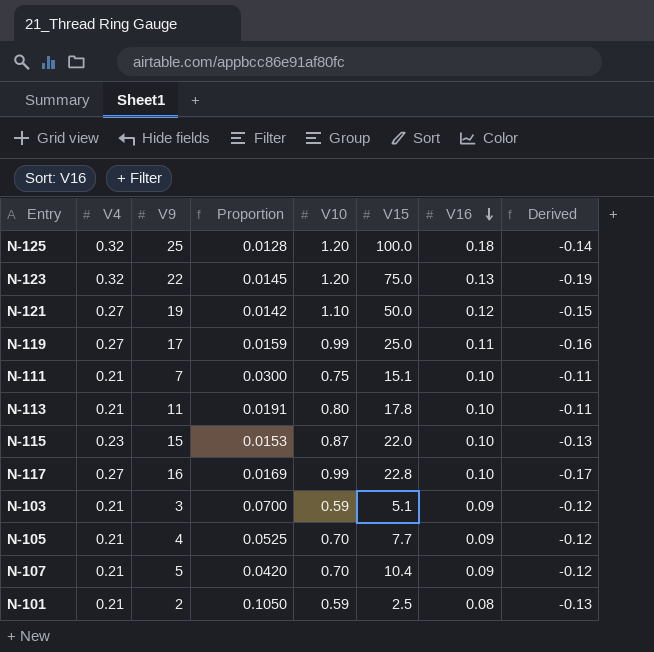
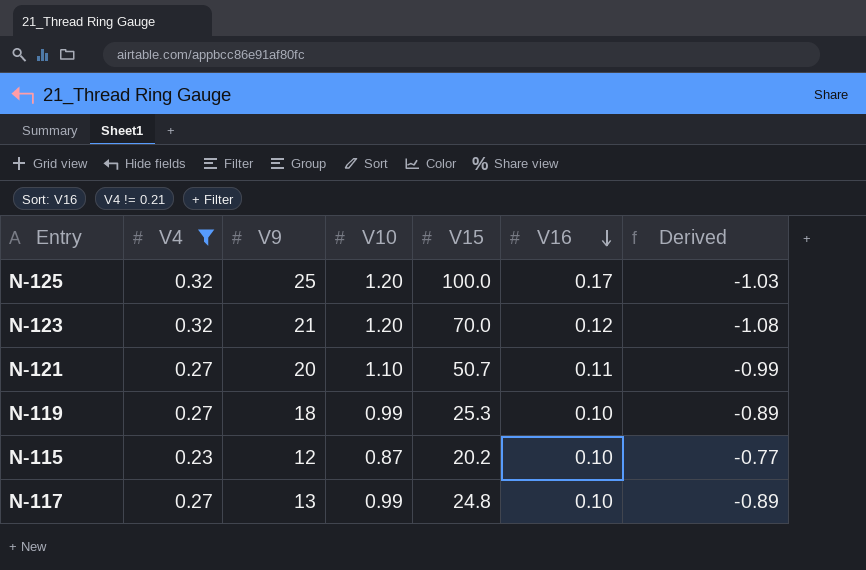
filter: none -> V4 != 0.21
column Proportion | formula: [V4] / [V9] -> none
column Derived | formula: [V16] - [V4] -> [V16] - [V10]
N-125 | V16: 0.18 -> 0.17
N-123 | V9: 22 -> 21
N-123 | V15: 75.0 -> 70.0
N-123 | V16: 0.13 -> 0.12
N-121 | V9: 19 -> 20
N-121 | V15: 50.0 -> 50.7
N-121 | V16: 0.12 -> 0.11
N-119 | V9: 17 -> 18
N-119 | V15: 25.0 -> 25.3
N-119 | V16: 0.11 -> 0.10
N-115 | V9: 15 -> 12
N-115 | V15: 22.0 -> 20.2
N-117 | V9: 16 -> 13
N-117 | V15: 22.8 -> 24.8

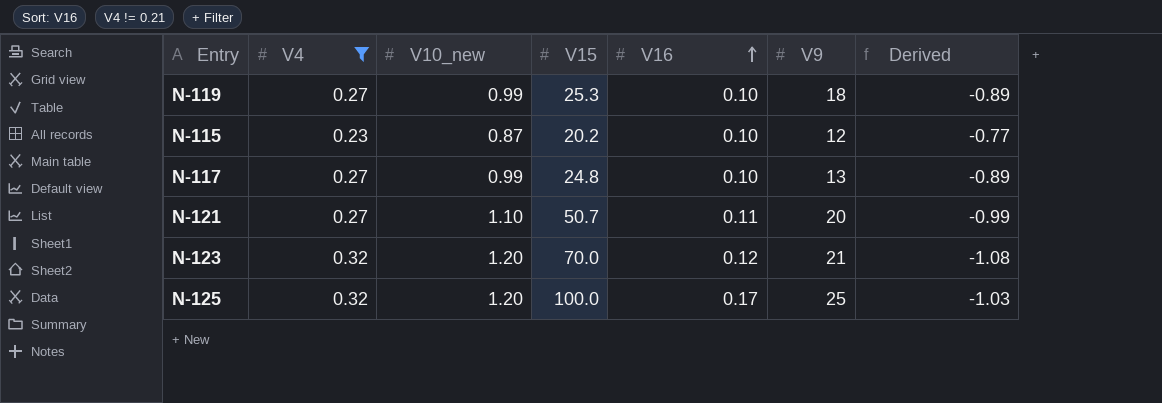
row order: V16 descending -> V16 ascending
column name: V10 -> V10_new
column V9 | position: 3 -> 6

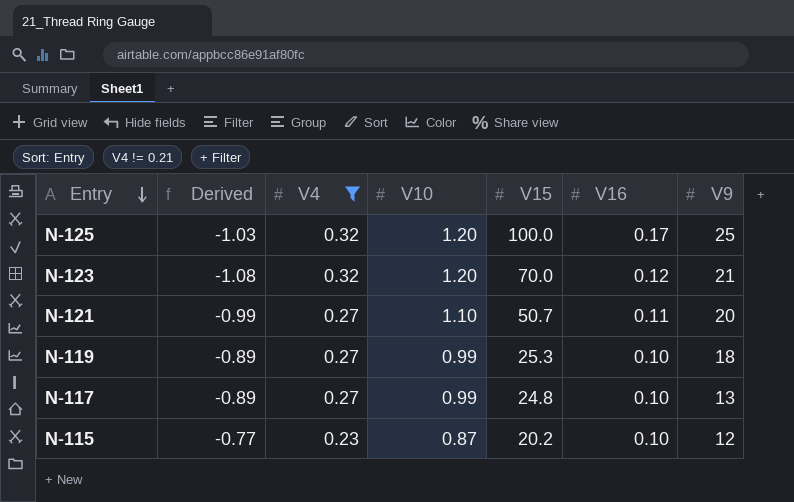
row order: V16 ascending -> Entry descending
column Derived | position: 7 -> 2
column name: V10_new -> V10

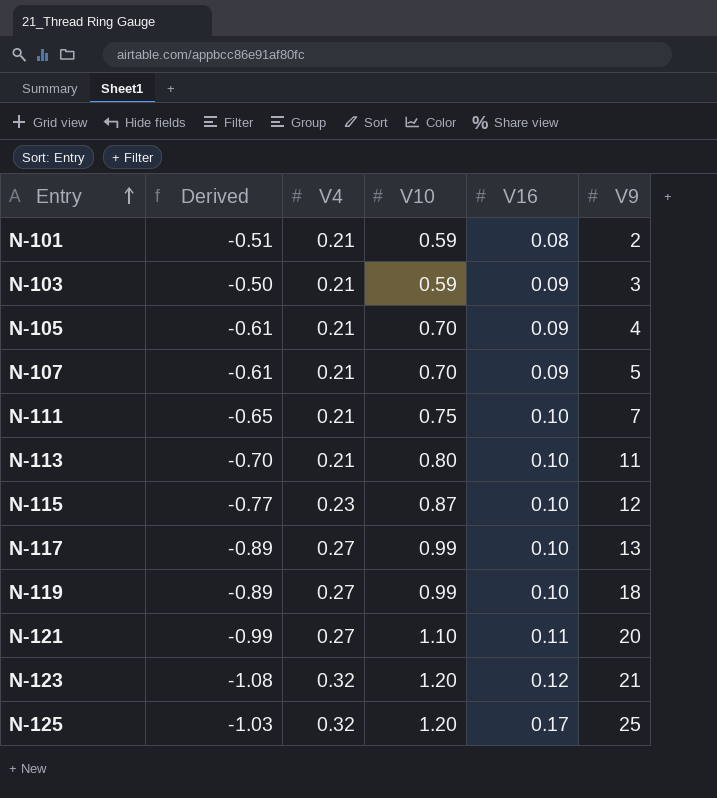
filter: V4 != 0.21 -> none
row order: Entry descending -> Entry ascending
column V15 | position: 5 -> none

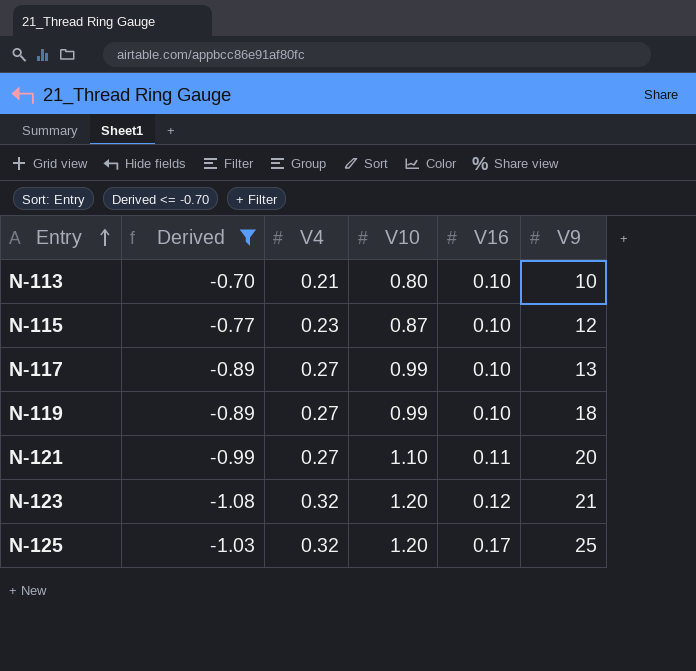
filter: none -> Derived <= -0.70
N-113 | V9: 11 -> 10

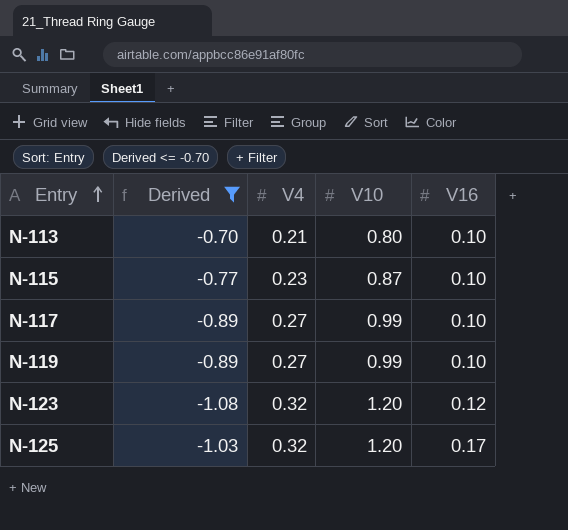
column V9 | position: 6 -> none
row N-121: -0.99 | 0.27 | 1.10 | 0.11 | 20 -> none

